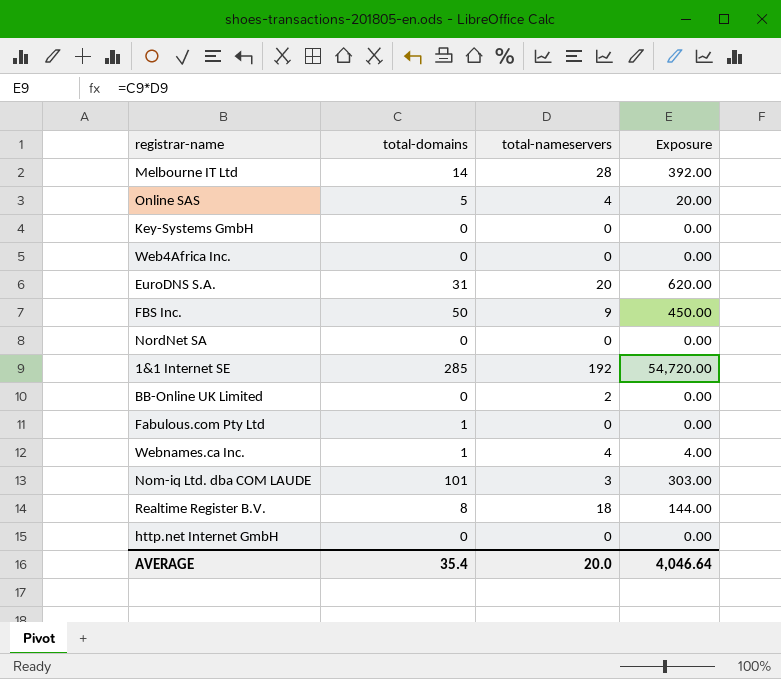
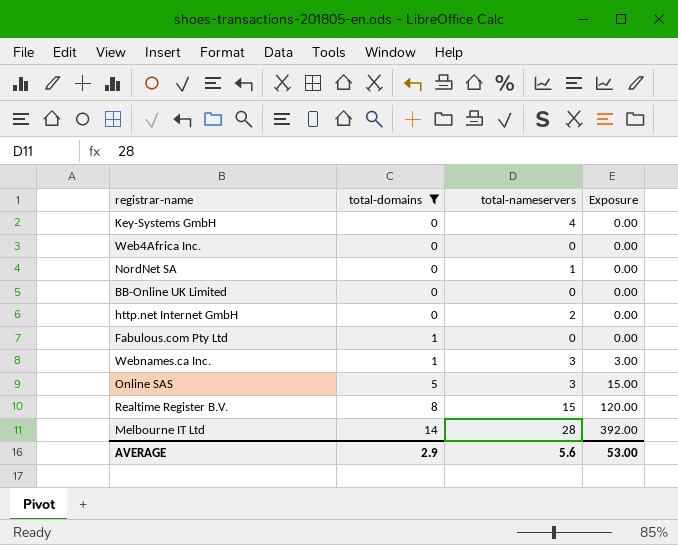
filter: none -> total-domains <= 14
row order: none -> total-domains ascending
Key-Systems GmbH | total-nameservers: 0 -> 4
NordNet SA | total-nameservers: 0 -> 1
BB-Online UK Limited | total-nameservers: 2 -> 0
http.net Internet GmbH | total-nameservers: 0 -> 2
Webnames.ca Inc. | total-nameservers: 4 -> 3
Webnames.ca Inc. | Exposure: 4.00 -> 3.00
Online SAS | total-nameservers: 4 -> 3
Online SAS | Exposure: 20.00 -> 15.00
Realtime Register B.V. | total-nameservers: 18 -> 15
Realtime Register B.V. | Exposure: 144.00 -> 120.00
AVERAGE | total-domains: 35.4 -> 2.9
AVERAGE | total-nameservers: 20.0 -> 5.6
AVERAGE | Exposure: 4,046.64 -> 53.00

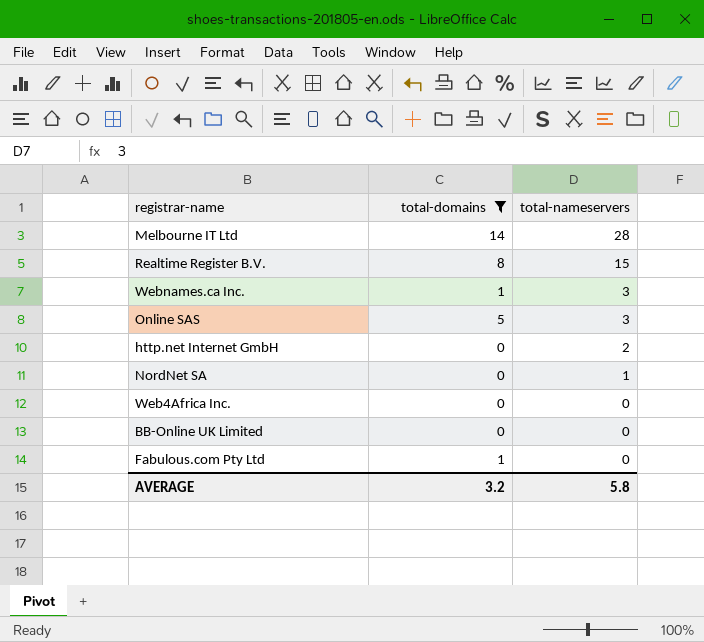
row order: total-domains ascending -> total-nameservers descending
column Exposure | formula: [total-domains] * [total-nameservers] -> none
row Key-Systems GmbH: 0 | 4 | 0.00 -> none
AVERAGE | total-domains: 2.9 -> 3.2
AVERAGE | total-nameservers: 5.6 -> 5.8

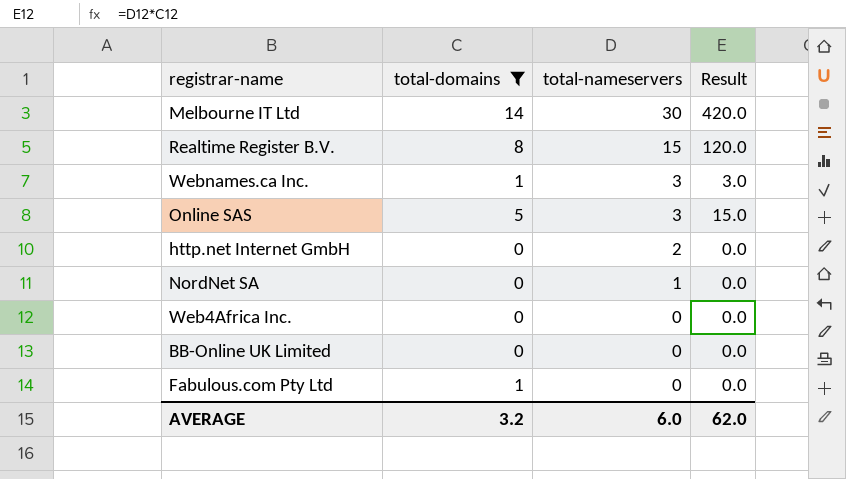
column Result | formula: none -> [total-domains] * [total-nameservers]
Melbourne IT Ltd | total-nameservers: 28 -> 30
AVERAGE | total-nameservers: 5.8 -> 6.0

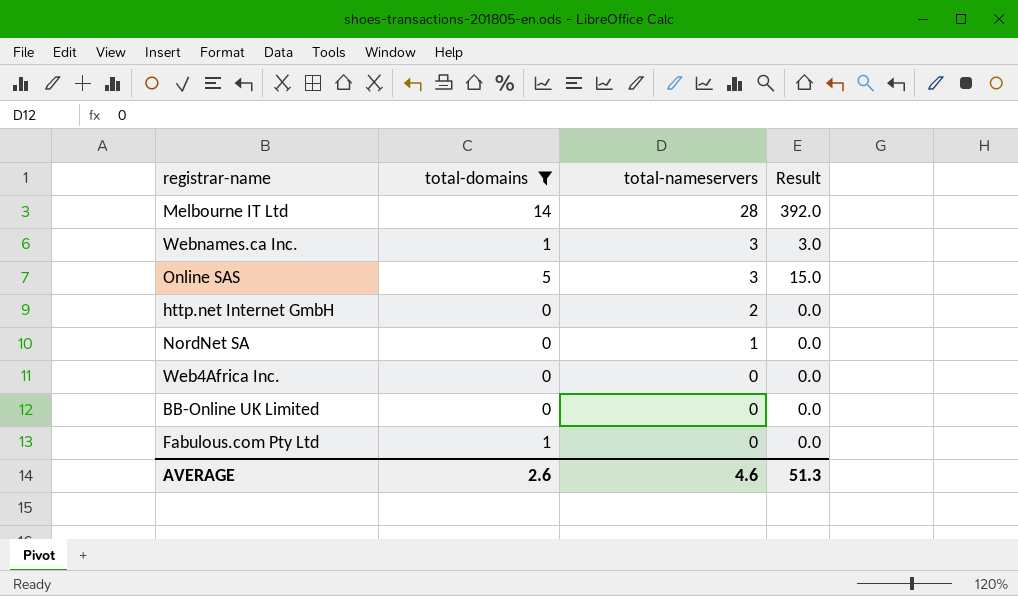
row Realtime Register B.V.: 8 | 15 | 120.0 -> none
Melbourne IT Ltd | total-nameservers: 30 -> 28
Melbourne IT Ltd | Result: 420.0 -> 392.0
AVERAGE | total-domains: 3.2 -> 2.6
AVERAGE | total-nameservers: 6.0 -> 4.6
AVERAGE | Result: 62.0 -> 51.3

